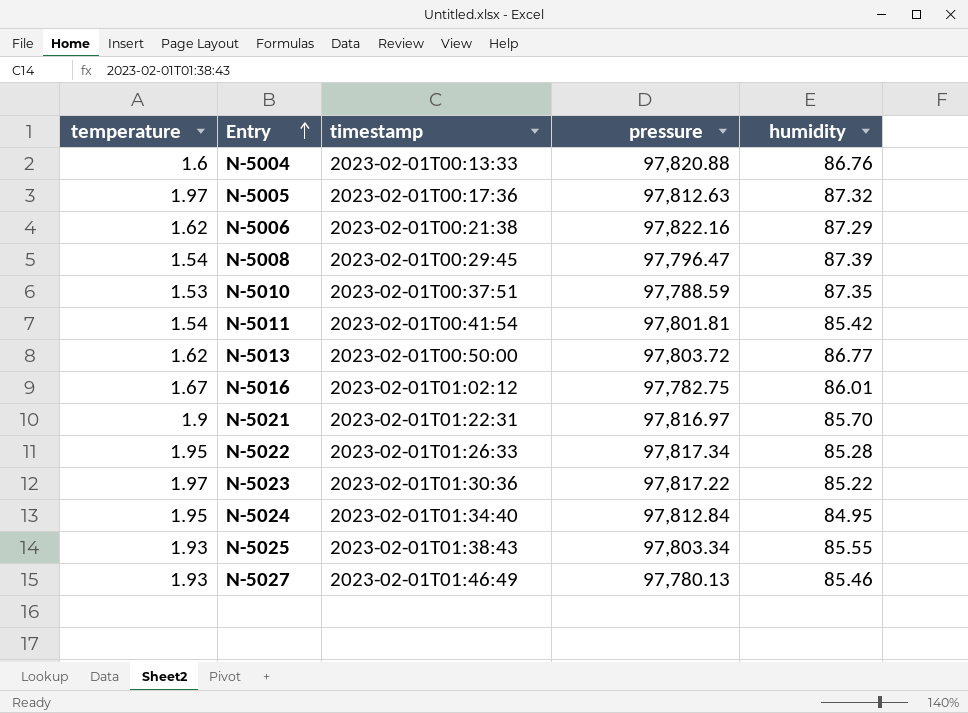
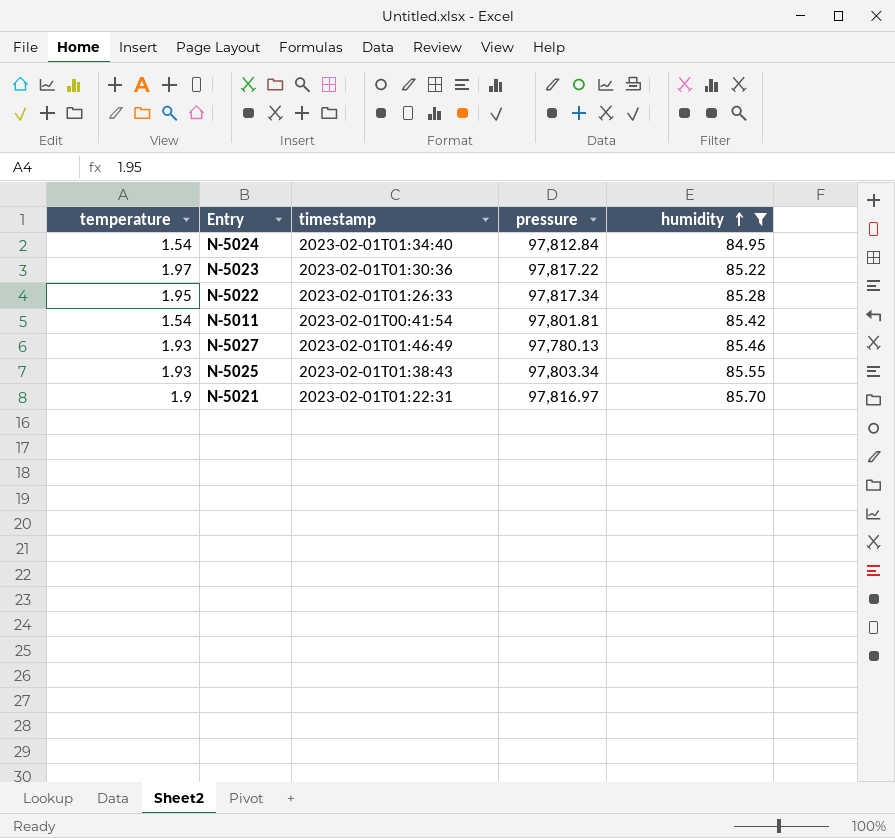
filter: none -> humidity <= 85.70
row order: Entry ascending -> humidity ascending
N-5024 | temperature: 1.95 -> 1.54

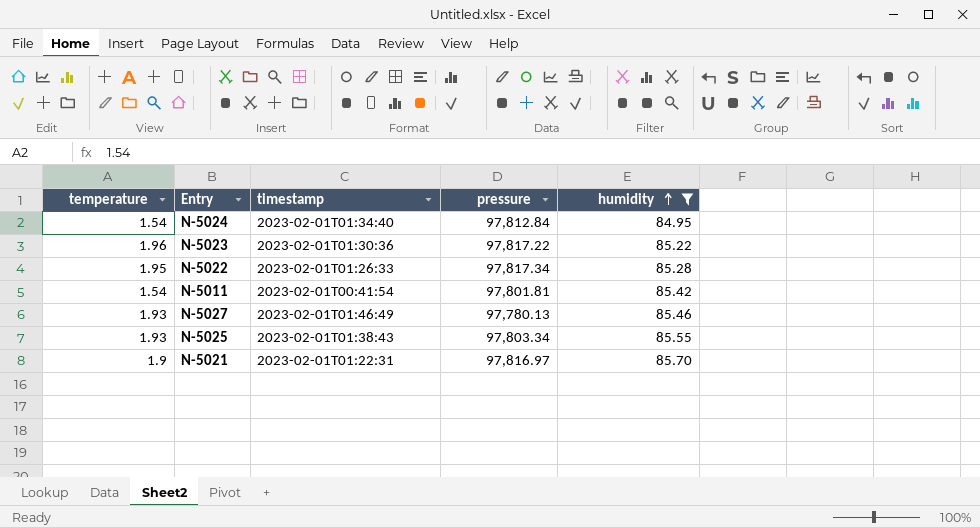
N-5023 | temperature: 1.97 -> 1.96

